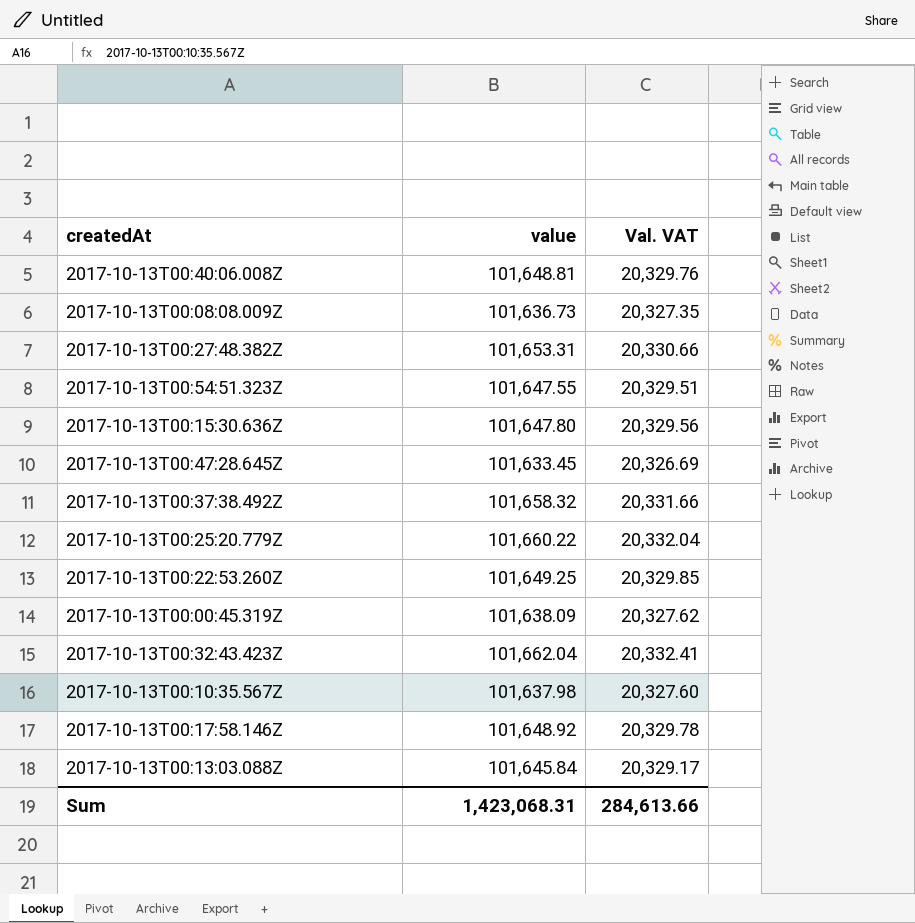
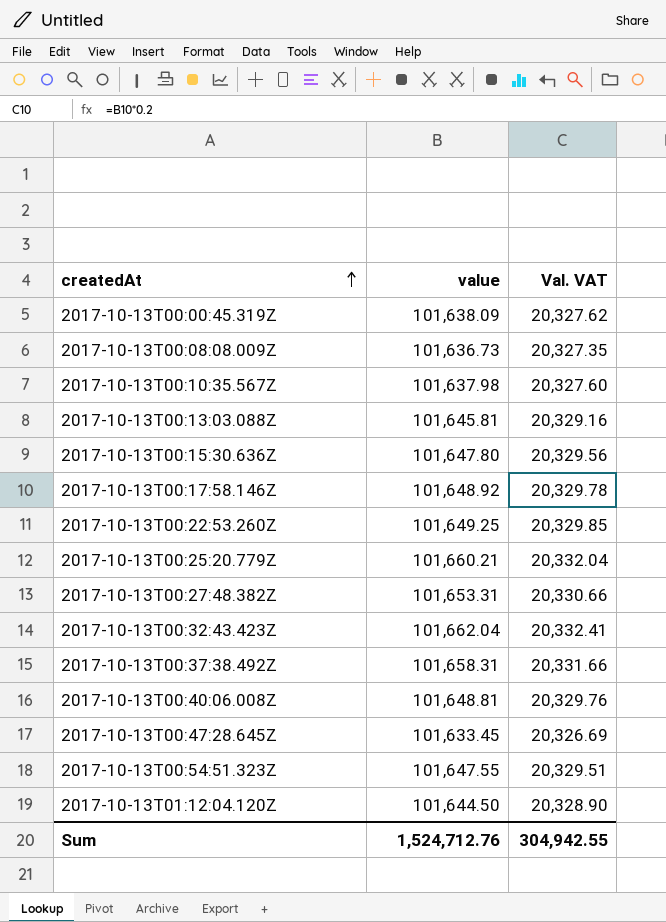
row order: none -> createdAt ascending
2017-10-13T00:13:03.088Z | value: 101,645.84 -> 101,645.81
2017-10-13T00:13:03.088Z | Val. VAT: 20,329.17 -> 20,329.16
2017-10-13T00:25:20.779Z | value: 101,660.22 -> 101,660.21
2017-10-13T00:37:38.492Z | value: 101,658.32 -> 101,658.31
row 2017-10-13T01:12:04.120Z: none -> 101,644.50 | 20,328.90
Sum | value: 1,423,068.31 -> 1,524,712.76
Sum | Val. VAT: 284,613.66 -> 304,942.55

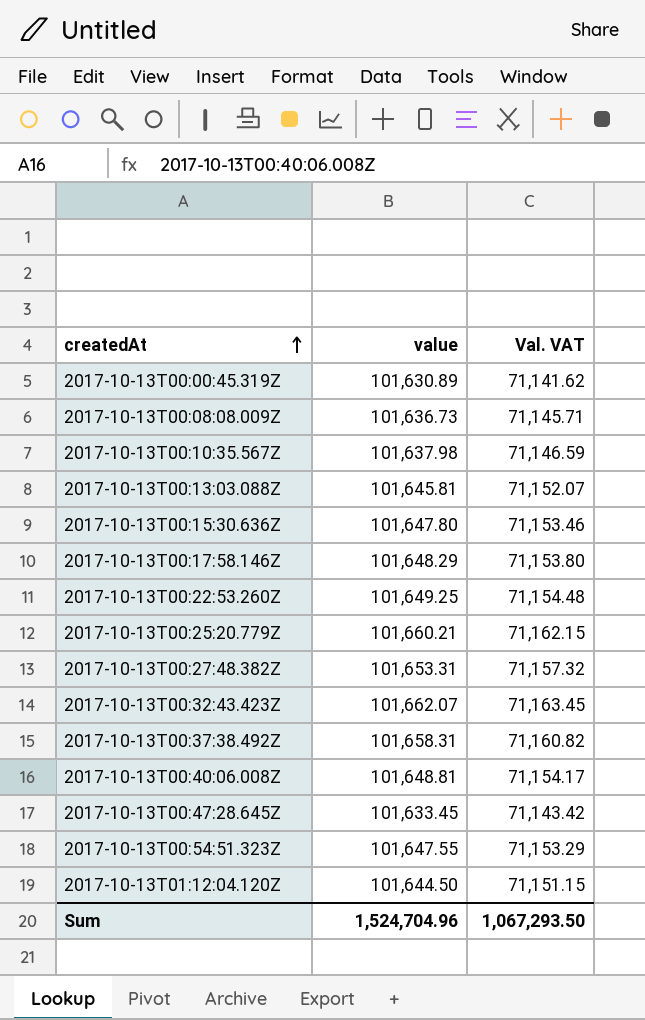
column Val. VAT | formula: [value] * 0.2 -> [value] * 0.7
2017-10-13T00:00:45.319Z | value: 101,638.09 -> 101,630.89
2017-10-13T00:17:58.146Z | value: 101,648.92 -> 101,648.29
2017-10-13T00:32:43.423Z | value: 101,662.04 -> 101,662.07
Sum | value: 1,524,712.76 -> 1,524,704.96
Sum | Val. VAT: 304,942.55 -> 1,067,293.50

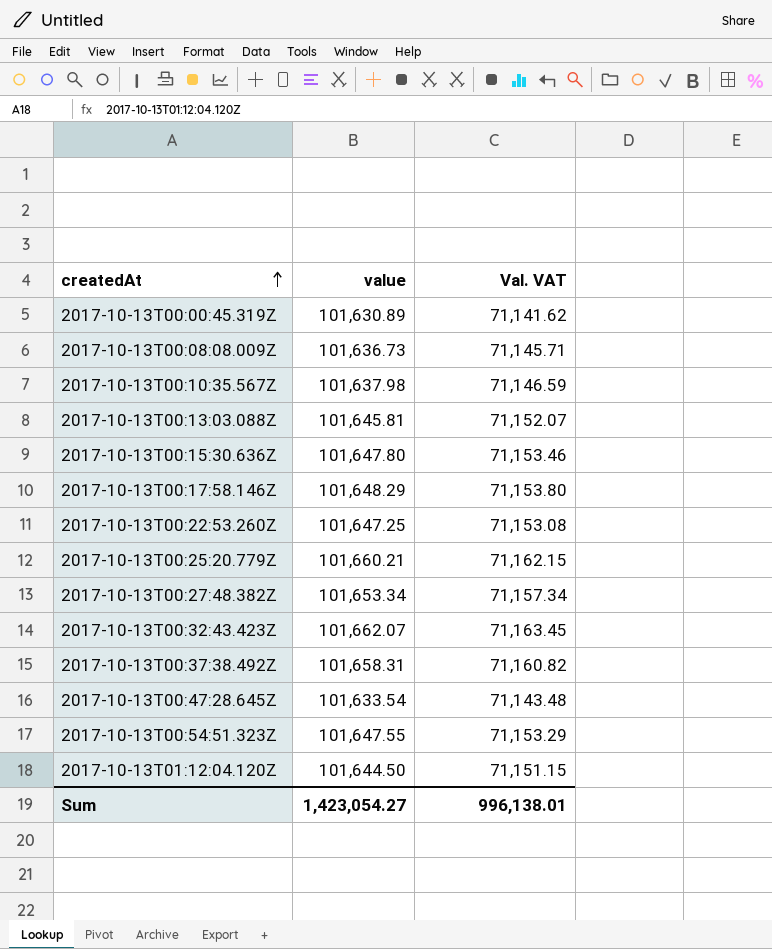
row 2017-10-13T00:40:06.008Z: 101,648.81 | 71,154.17 -> none
2017-10-13T00:22:53.260Z | value: 101,649.25 -> 101,647.25
2017-10-13T00:22:53.260Z | Val. VAT: 71,154.48 -> 71,153.08
2017-10-13T00:27:48.382Z | value: 101,653.31 -> 101,653.34
2017-10-13T00:27:48.382Z | Val. VAT: 71,157.32 -> 71,157.34
2017-10-13T00:47:28.645Z | value: 101,633.45 -> 101,633.54
2017-10-13T00:47:28.645Z | Val. VAT: 71,143.42 -> 71,143.48
Sum | value: 1,524,704.96 -> 1,423,054.27
Sum | Val. VAT: 1,067,293.50 -> 996,138.01

